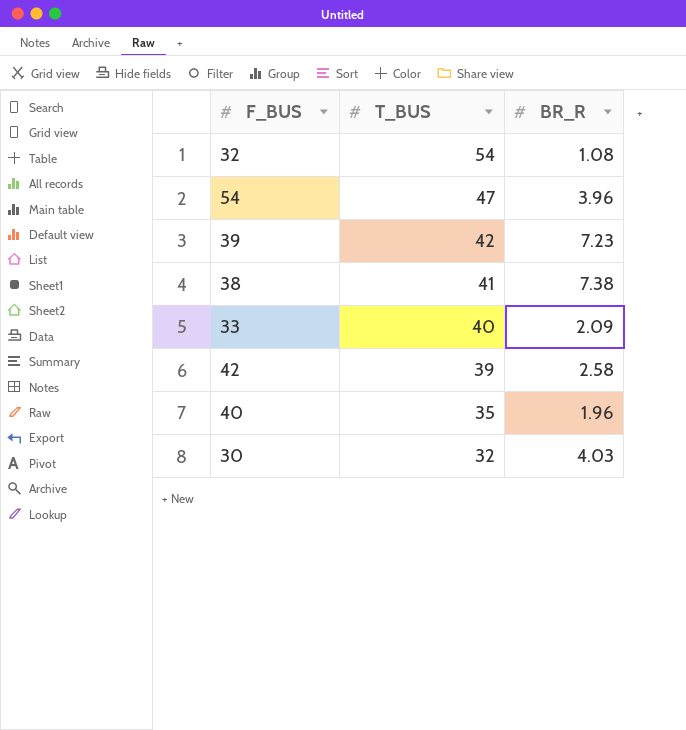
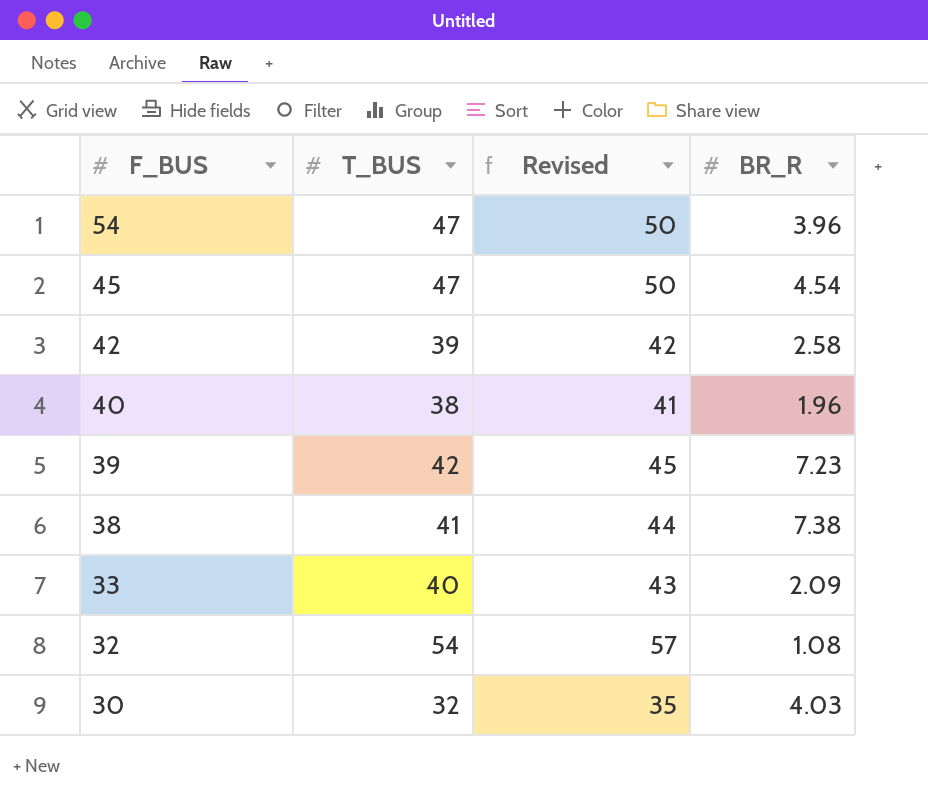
row order: T_BUS descending -> F_BUS descending
column Revised | formula: none -> [T_BUS] + 3
row 45: none -> 47 | 50 | 4.54
40 | T_BUS: 35 -> 38

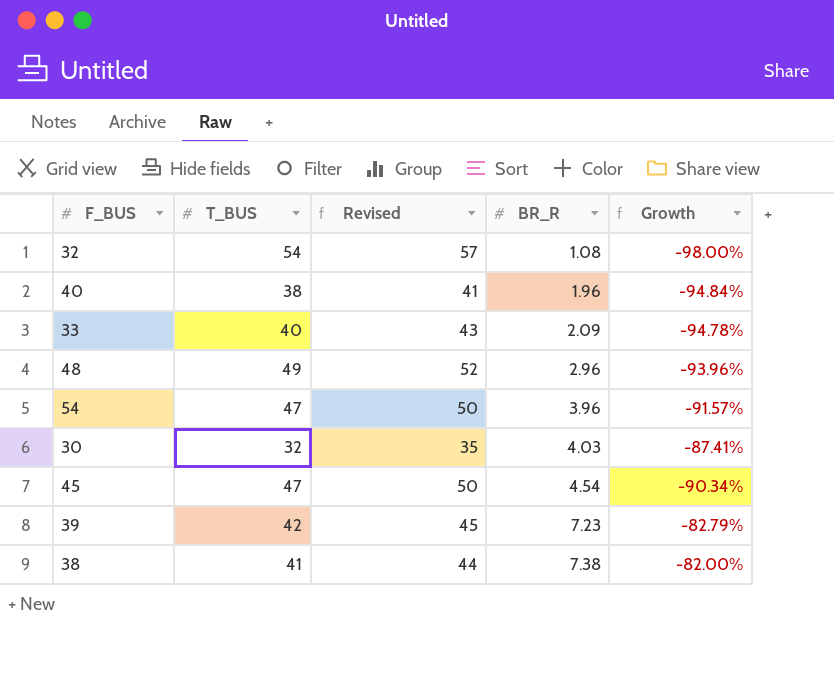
row order: F_BUS descending -> BR_R ascending
column Growth | formula: none -> ([BR_R] - [T_BUS]) / [T_BUS]
row 42: 39 | 42 | 2.58 -> none
row 48: none -> 49 | 52 | 2.96 | -93.96%

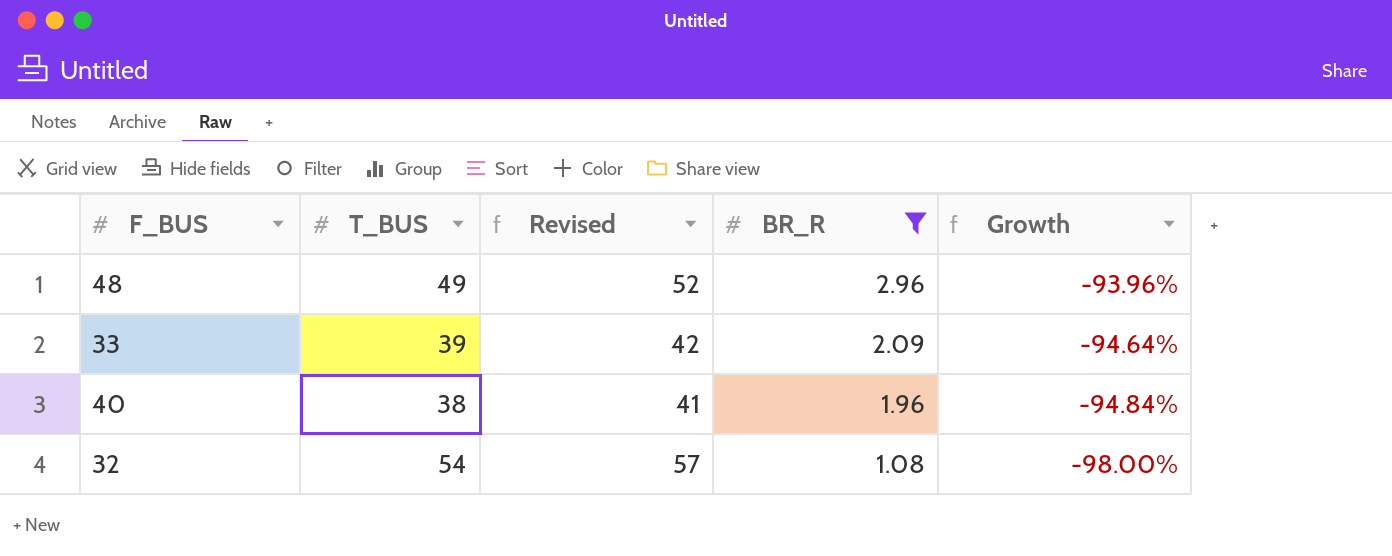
filter: none -> BR_R <= 2.96
row order: BR_R ascending -> BR_R descending
33 | T_BUS: 40 -> 39
33 | Revised: 43 -> 42
33 | Growth: -94.78% -> -94.64%

